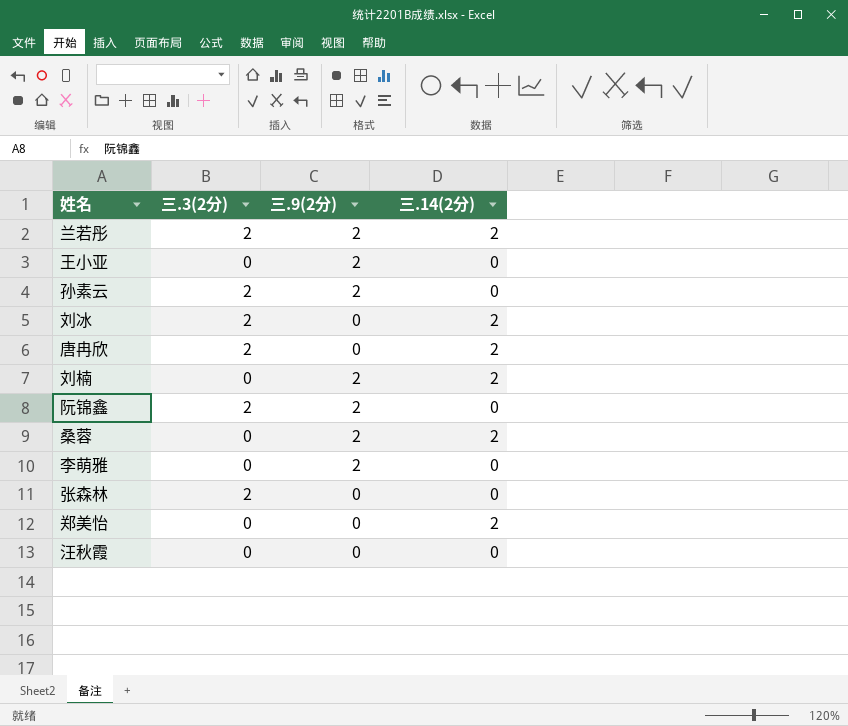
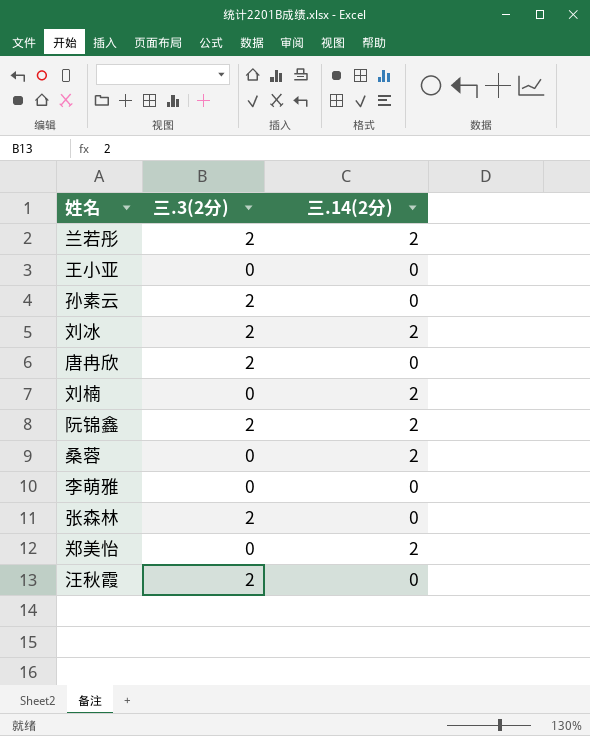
column 三.9(2分) | position: 3 -> none
唐冉欣 | 三.14(2分): 2 -> 0
阮锦鑫 | 三.14(2分): 0 -> 2
汪秋霞 | 三.3(2分): 0 -> 2

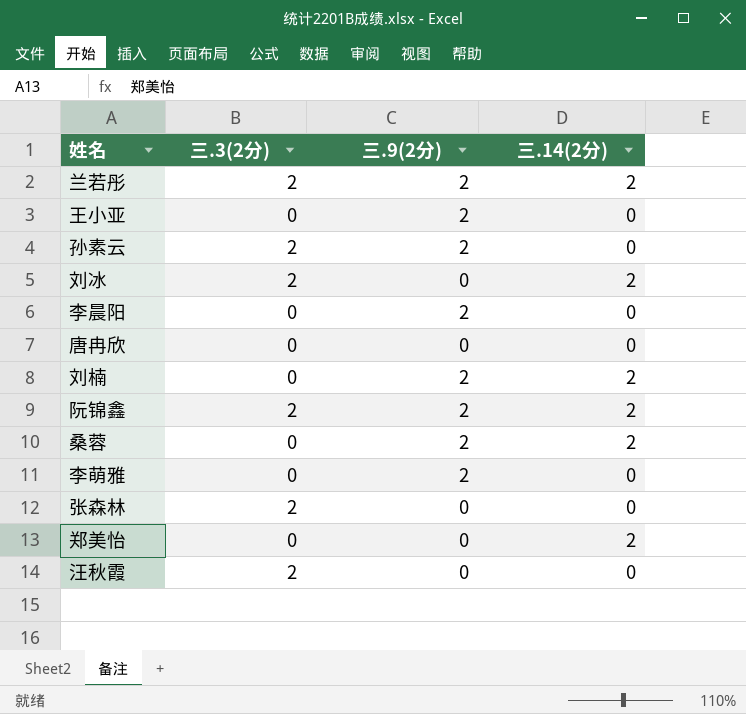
column 三.9(2分) | position: none -> 3
row 李晨阳: none -> 0 | 2 | 0
唐冉欣 | 三.3(2分): 2 -> 0

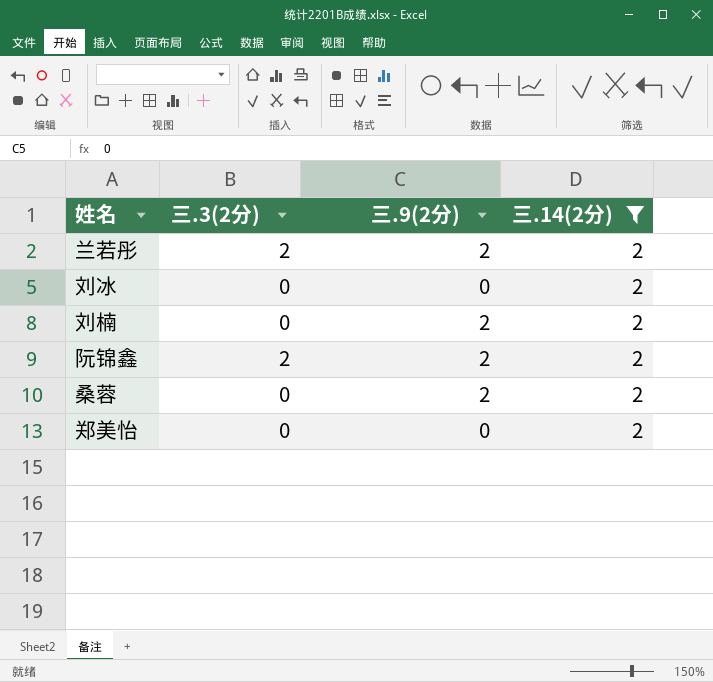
filter: none -> 三.14(2分) = 2
刘冰 | 三.3(2分): 2 -> 0

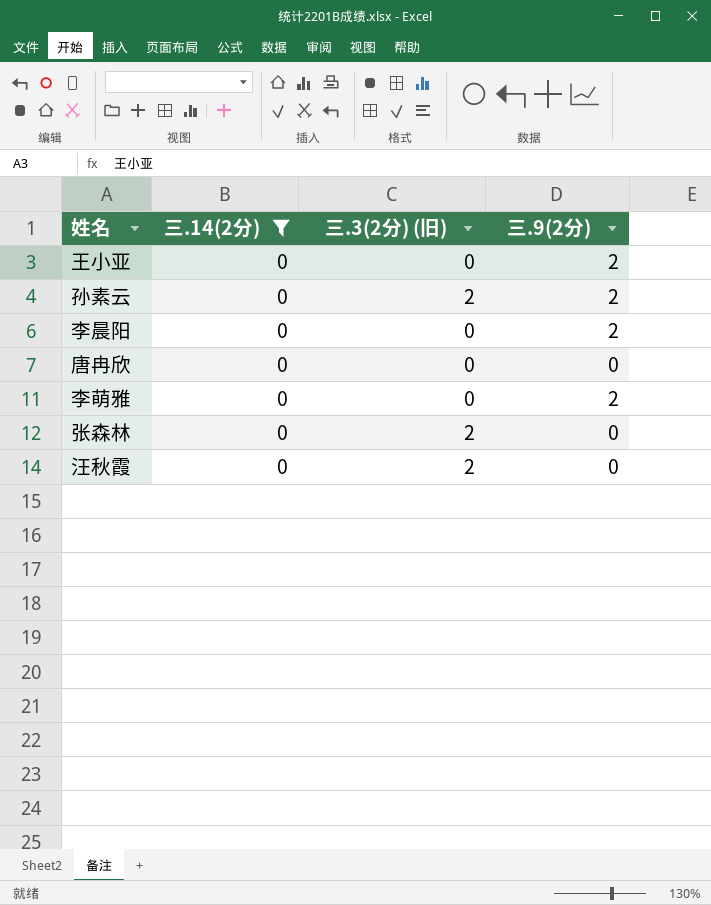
filter: 三.14(2分) = 2 -> 三.14(2分) = 0
column 三.14(2分) | position: 4 -> 2
column name: 三.3(2分) -> 三.3(2分) (旧)

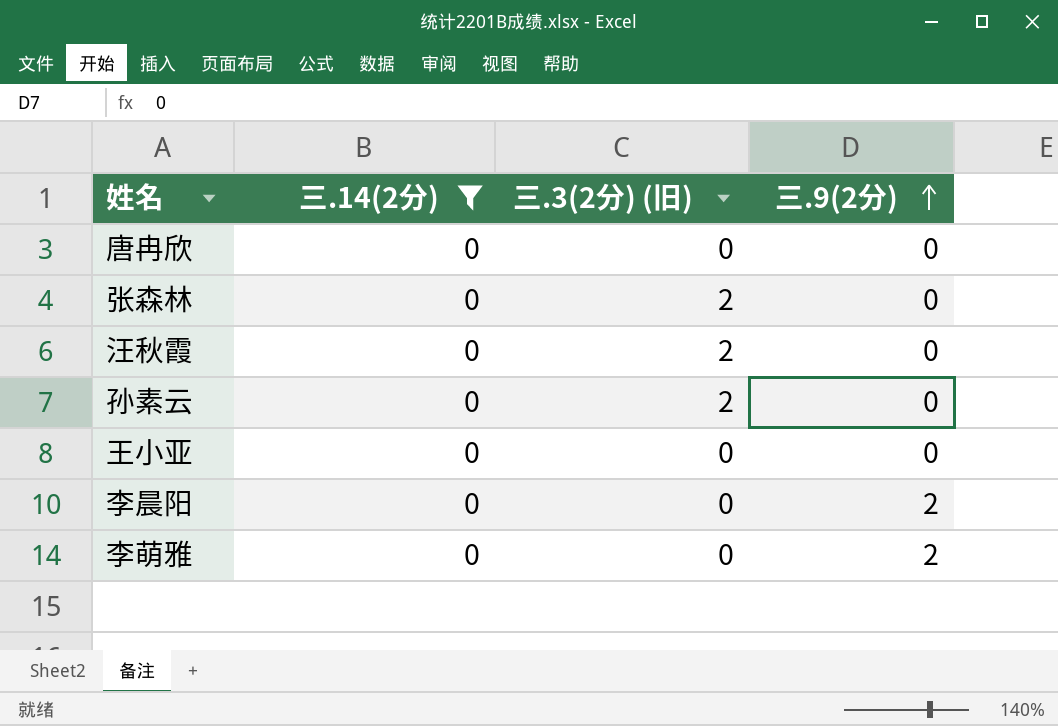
row order: none -> 三.9(2分) ascending
孙素云 | 三.9(2分): 2 -> 0
王小亚 | 三.9(2分): 2 -> 0

